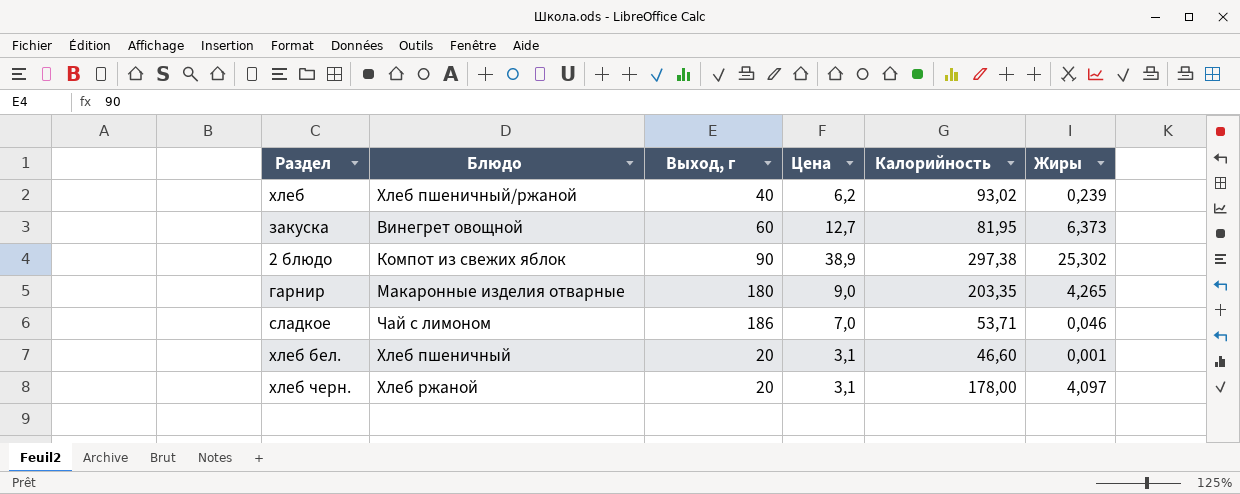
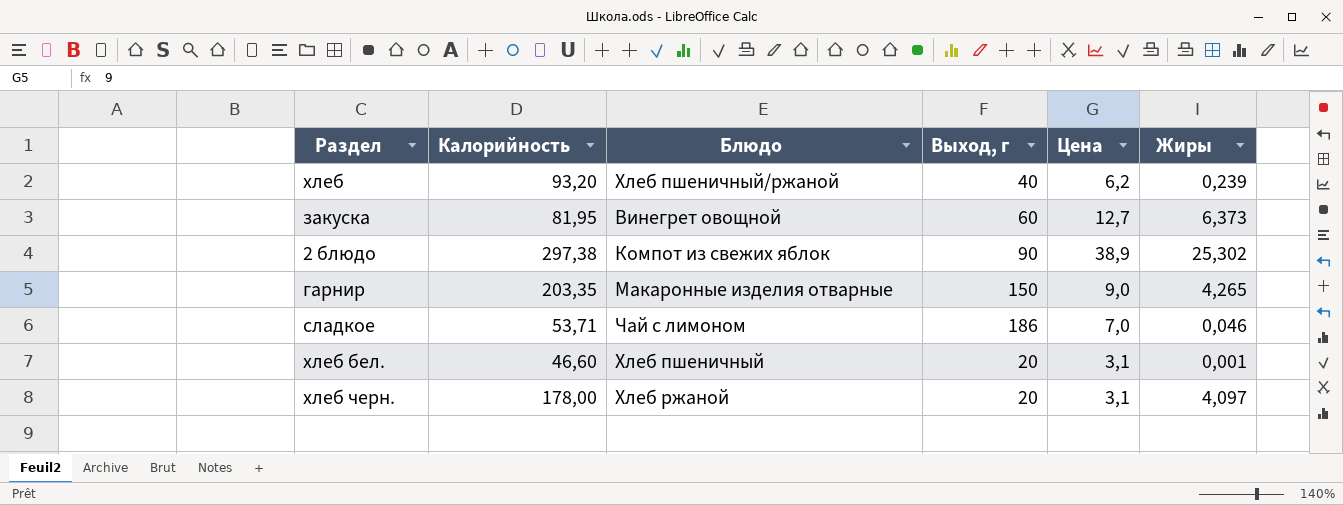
column Калорийность | position: 5 -> 2
хлеб | Калорийность: 93,02 -> 93,20
гарнир | Выход, г: 180 -> 150

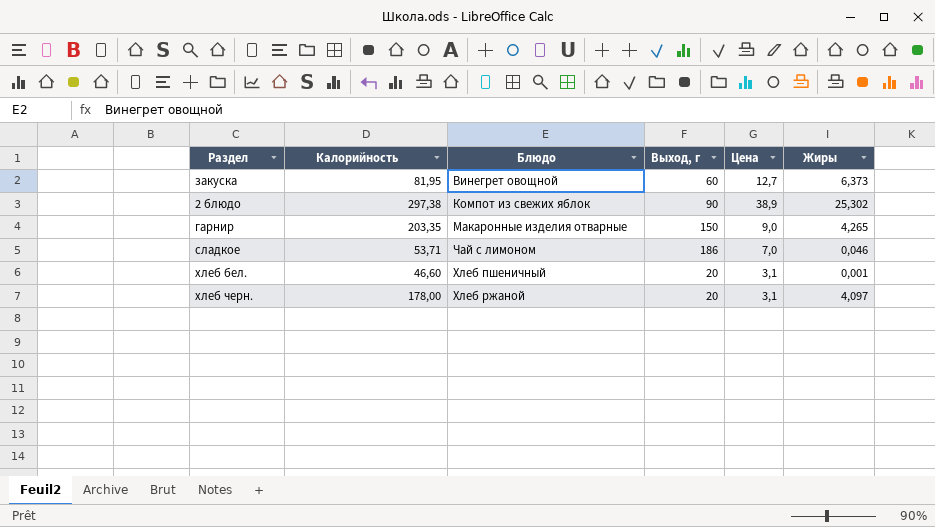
row хлеб: 93,20 | Хлеб пшеничный/ржаной | 40 | 6,2 | 0,239 -> none

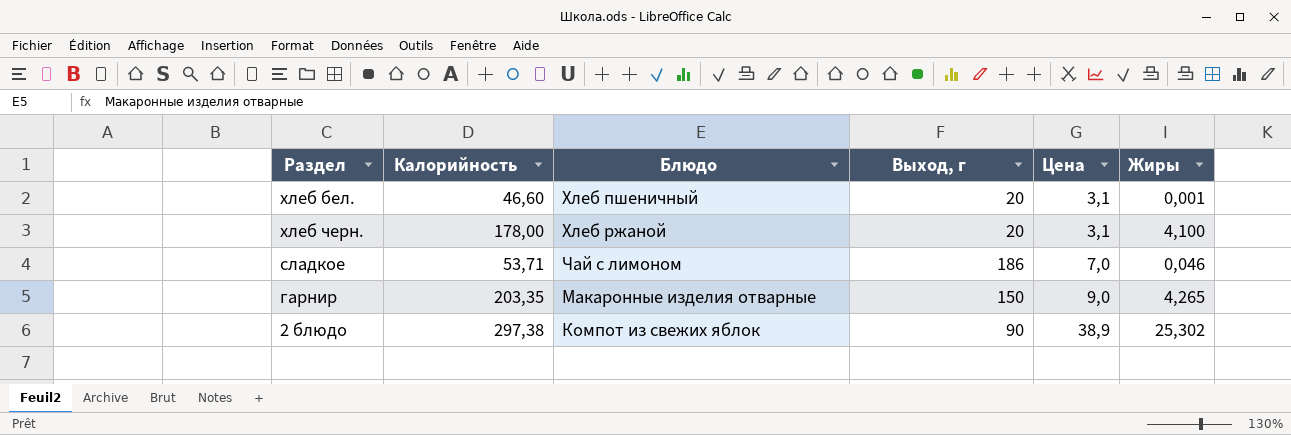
row order: none -> Цена ascending
row закуска: 81,95 | Винегрет овощной | 60 | 12,7 | 6,373 -> none
хлеб черн. | Жиры: 4,097 -> 4,100

